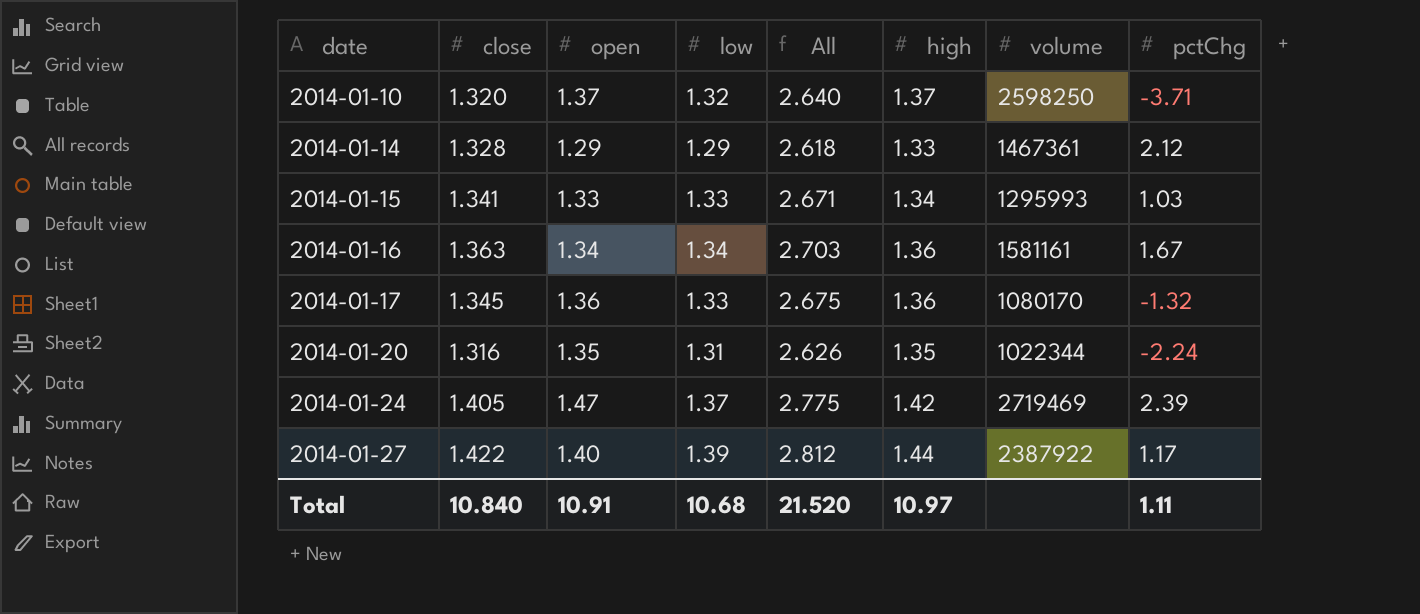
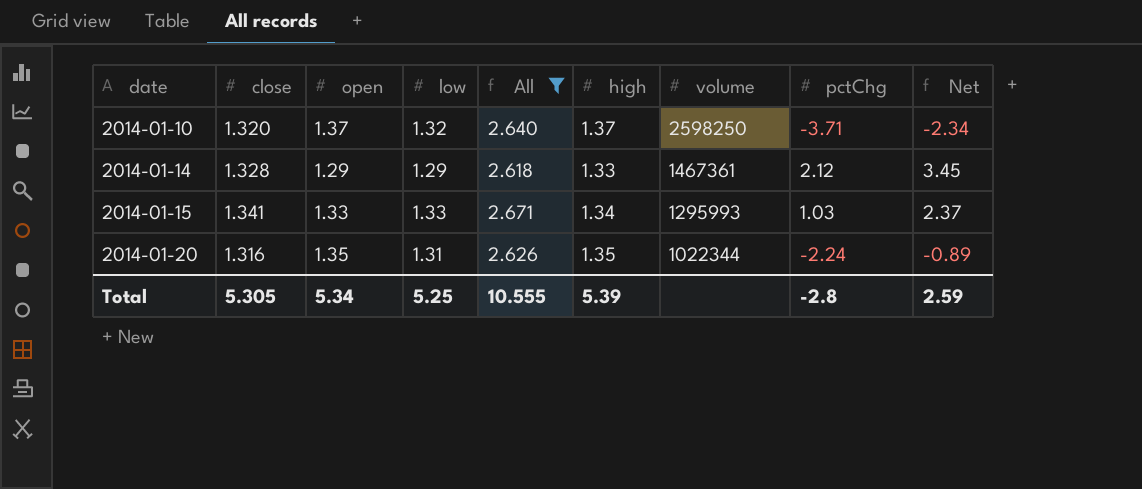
filter: none -> All <= 2.671
column Net | formula: none -> [high] + [pctChg]
Total | close: 10.840 -> 5.305
Total | open: 10.91 -> 5.34
Total | low: 10.68 -> 5.25
Total | All: 21.520 -> 10.555
Total | high: 10.97 -> 5.39
Total | pctChg: 1.11 -> -2.8

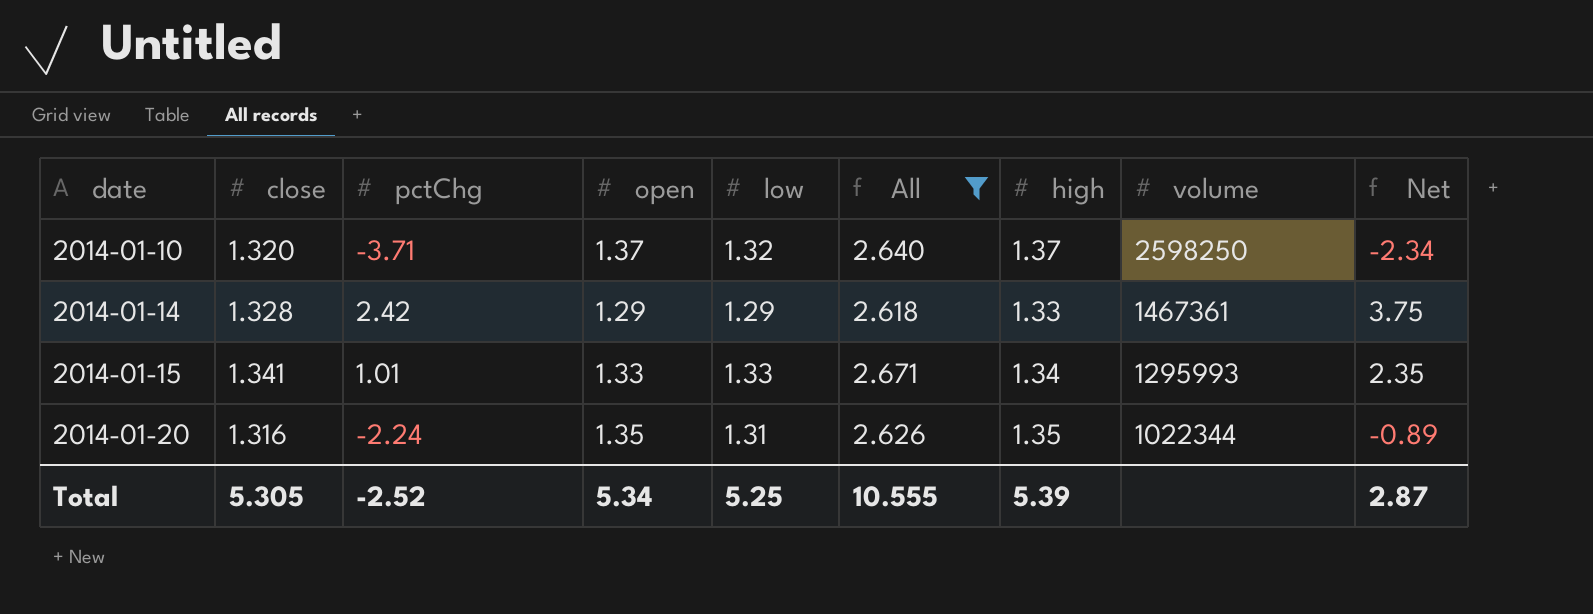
column pctChg | position: 8 -> 3
2014-01-14 | pctChg: 2.12 -> 2.42
2014-01-14 | Net: 3.45 -> 3.75
2014-01-15 | pctChg: 1.03 -> 1.01
2014-01-15 | Net: 2.37 -> 2.35
Total | pctChg: -2.8 -> -2.52
Total | Net: 2.59 -> 2.87

